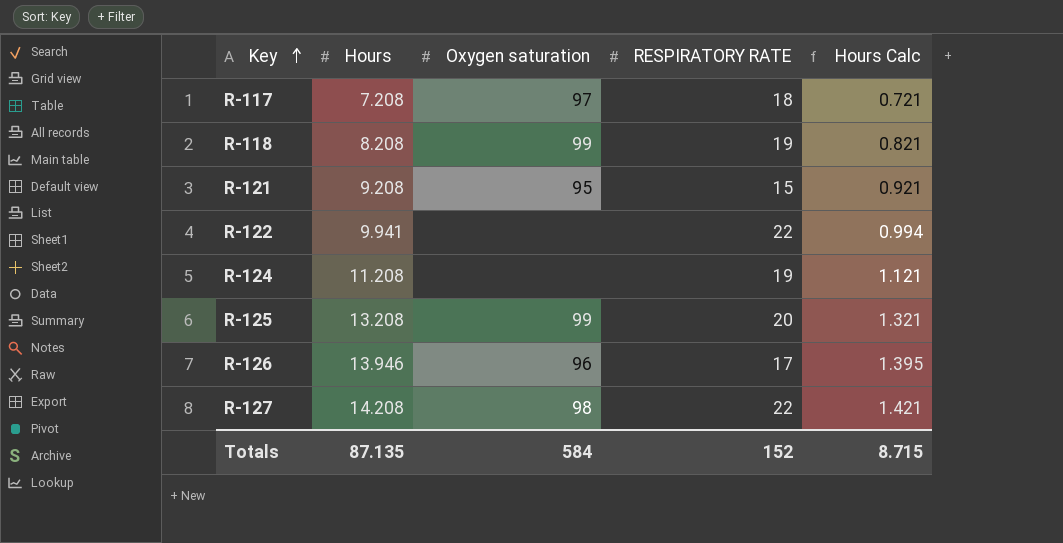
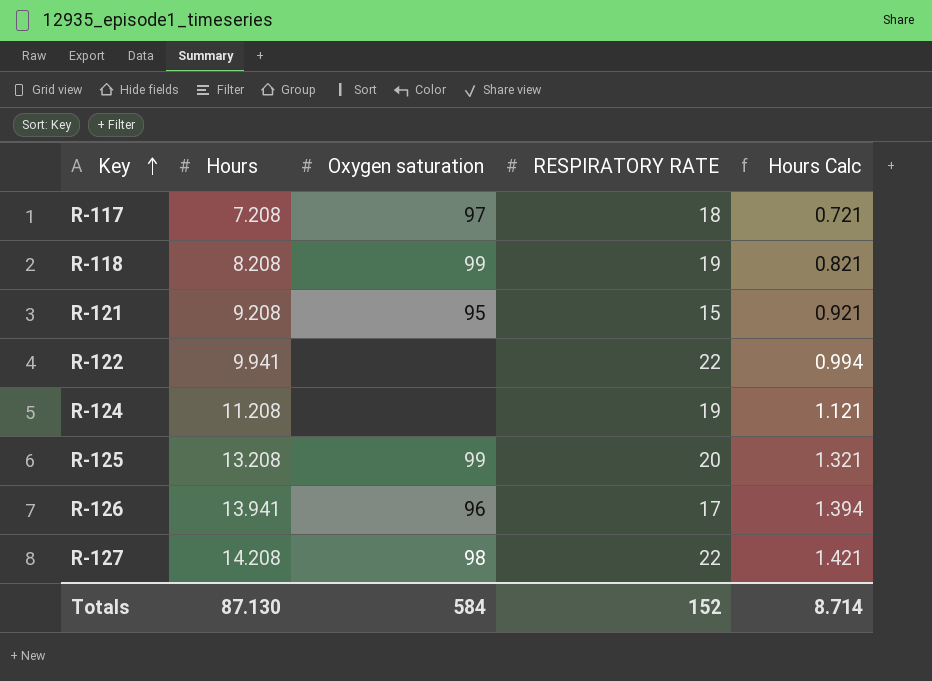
R-126 | Hours: 13.946 -> 13.941
R-126 | Hours Calc: 1.395 -> 1.394
Totals | Hours: 87.135 -> 87.130
Totals | Hours Calc: 8.715 -> 8.714

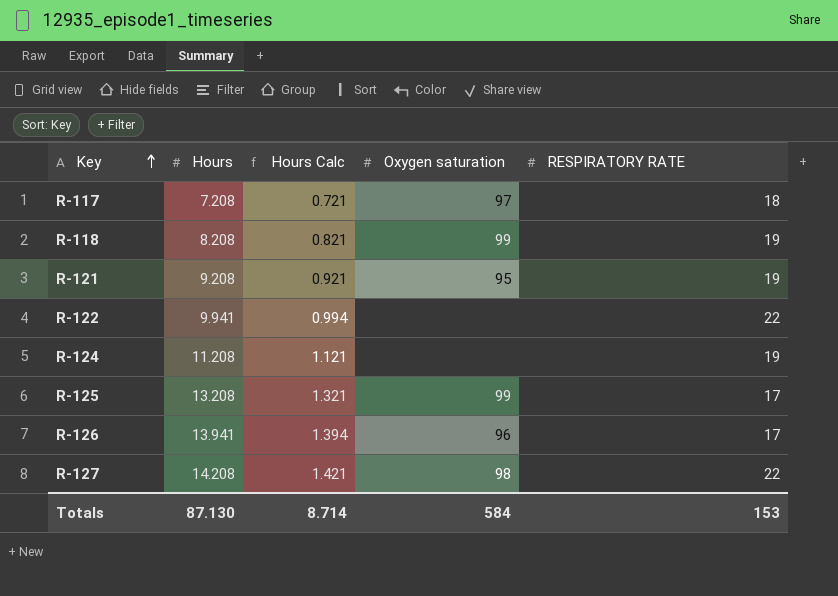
column Hours Calc | position: 5 -> 3
R-121 | RESPIRATORY RATE: 15 -> 19
R-125 | RESPIRATORY RATE: 20 -> 17
Totals | RESPIRATORY RATE: 152 -> 153

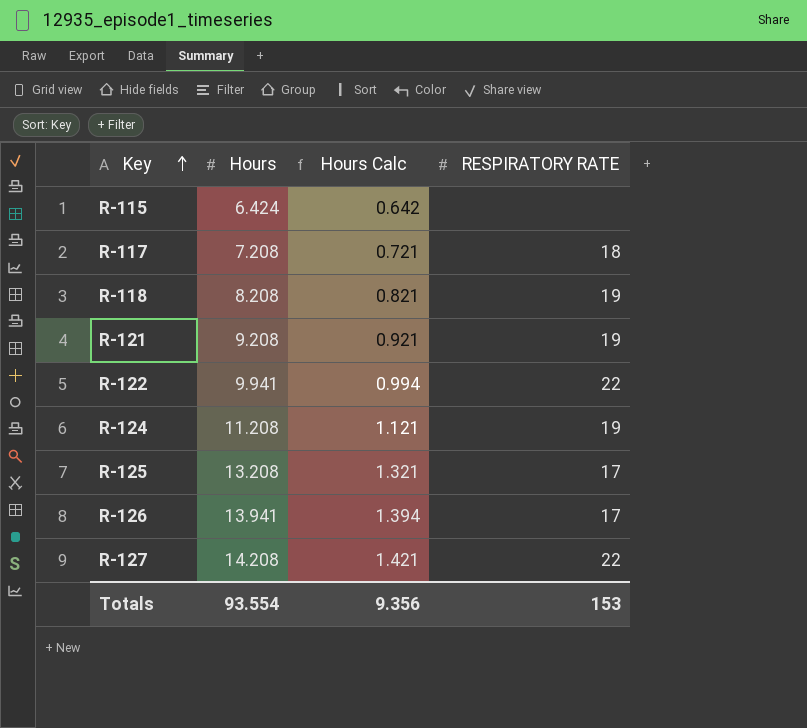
column Oxygen saturation | position: 4 -> none
row R-115: none -> 6.424 | 0.642 | none
Totals | Hours: 87.130 -> 93.554
Totals | Hours Calc: 8.714 -> 9.356

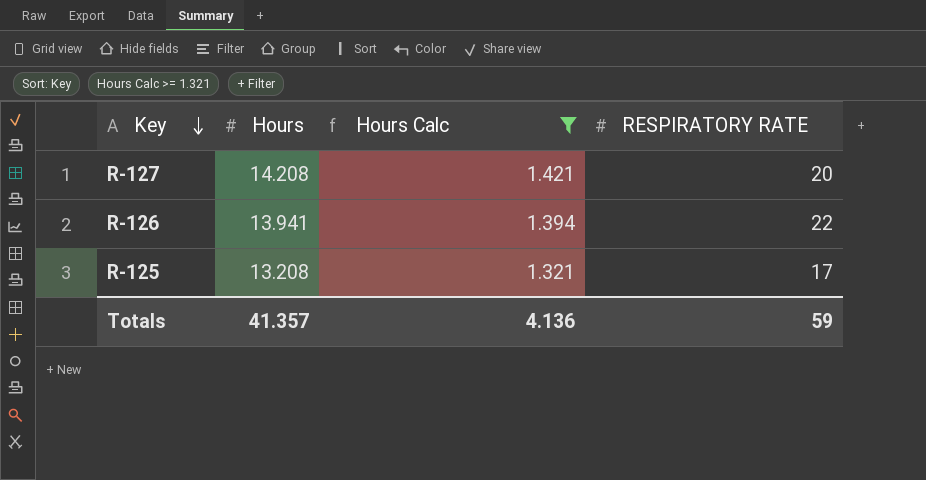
filter: none -> Hours Calc >= 1.321
row order: Key ascending -> Key descending
R-127 | RESPIRATORY RATE: 22 -> 20
R-126 | RESPIRATORY RATE: 17 -> 22
Totals | Hours: 93.554 -> 41.357
Totals | Hours Calc: 9.356 -> 4.136
Totals | RESPIRATORY RATE: 153 -> 59

